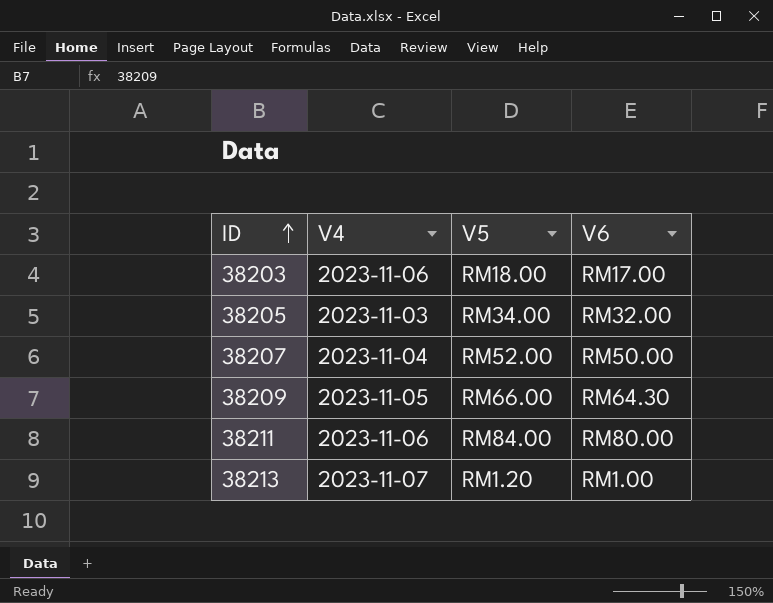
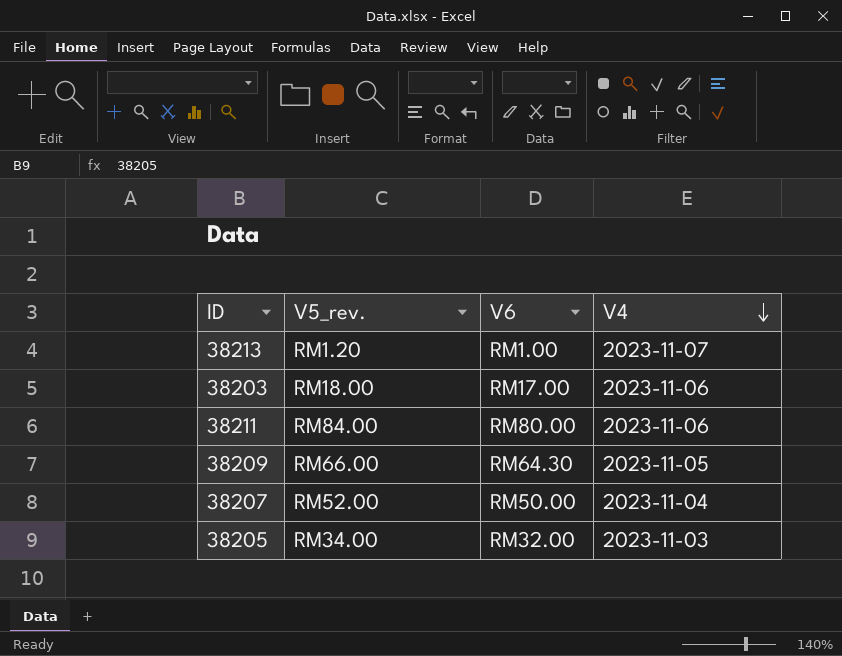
row order: ID ascending -> V4 descending
column name: V5 -> V5_rev.
column V4 | position: 2 -> 4

